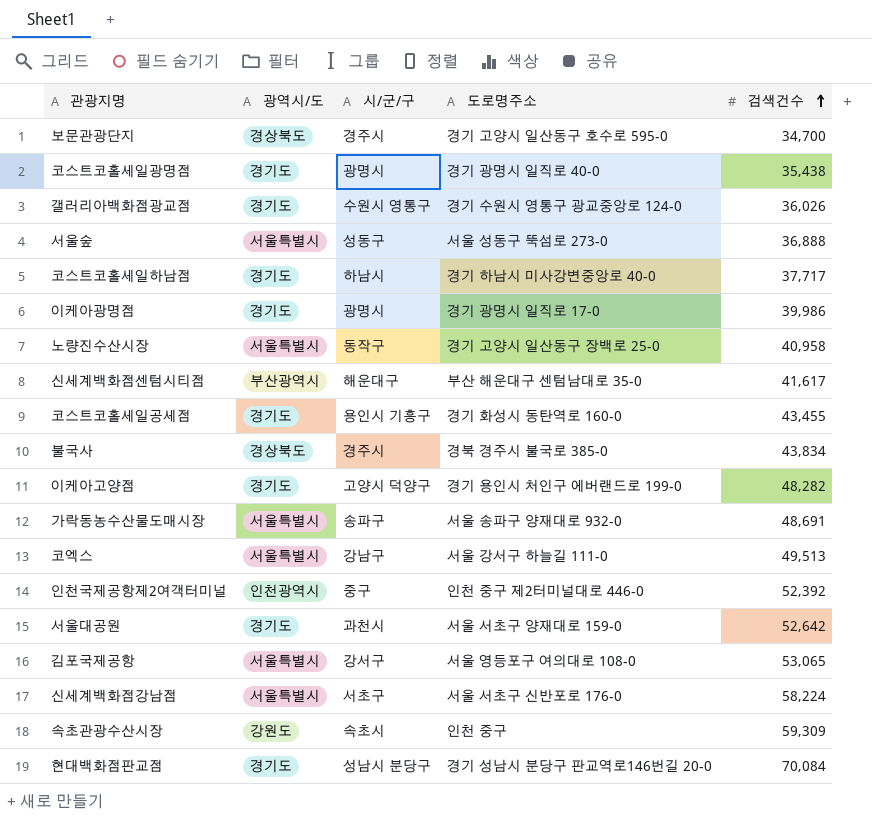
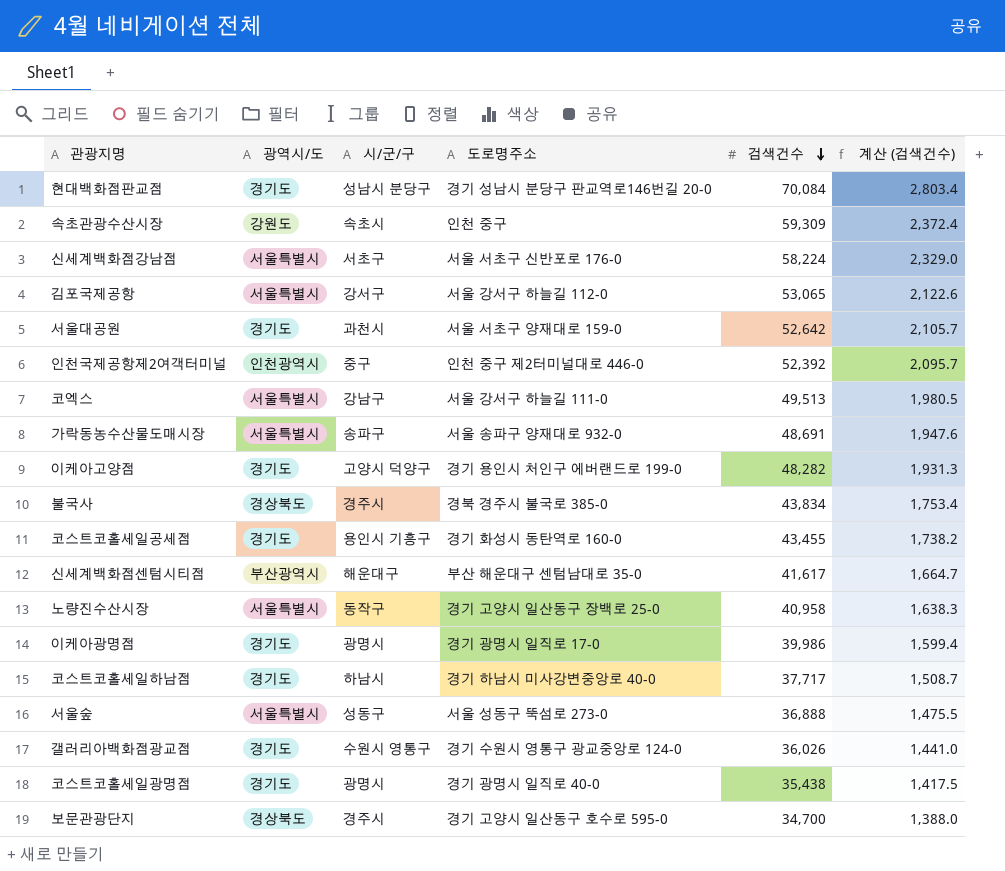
row order: 검색건수 ascending -> 검색건수 descending
column 계산 (검색건수) | formula: none -> [검색건수] * 0.04
김포국제공항 | 도로명주소: 서울 영등포구 여의대로 108-0 -> 서울 강서구 하늘길 112-0

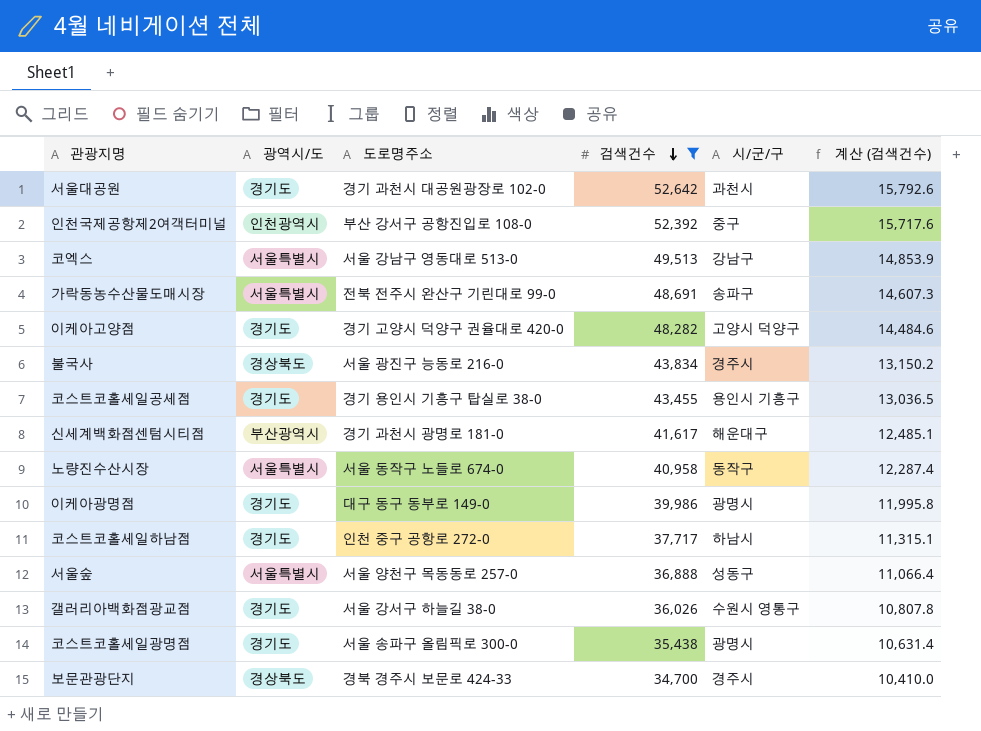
filter: none -> 검색건수 <= 52,642
column 시/군/구 | position: 3 -> 5
column 계산 (검색건수) | formula: [검색건수] * 0.04 -> [검색건수] * 0.3
서울대공원 | 도로명주소: 서울 서초구 양재대로 159-0 -> 경기 과천시 대공원광장로 102-0
인천국제공항제2여객터미널 | 도로명주소: 인천 중구 제2터미널대로 446-0 -> 부산 강서구 공항진입로 108-0
코엑스 | 도로명주소: 서울 강서구 하늘길 111-0 -> 서울 강남구 영동대로 513-0
가락동농수산물도매시장 | 도로명주소: 서울 송파구 양재대로 932-0 -> 전북 전주시 완산구 기린대로 99-0
이케아고양점 | 도로명주소: 경기 용인시 처인구 에버랜드로 199-0 -> 경기 고양시 덕양구 권율대로 420-0
불국사 | 도로명주소: 경북 경주시 불국로 385-0 -> 서울 광진구 능동로 216-0
코스트코홀세일공세점 | 도로명주소: 경기 화성시 동탄역로 160-0 -> 경기 용인시 기흥구 탑실로 38-0
신세계백화점센텀시티점 | 도로명주소: 부산 해운대구 센텀남대로 35-0 -> 경기 과천시 광명로 181-0
노량진수산시장 | 도로명주소: 경기 고양시 일산동구 장백로 25-0 -> 서울 동작구 노들로 674-0
이케아광명점 | 도로명주소: 경기 광명시 일직로 17-0 -> 대구 동구 동부로 149-0
코스트코홀세일하남점 | 도로명주소: 경기 하남시 미사강변중앙로 40-0 -> 인천 중구 공항로 272-0
서울숲 | 도로명주소: 서울 성동구 뚝섬로 273-0 -> 서울 양천구 목동동로 257-0
갤러리아백화점광교점 | 도로명주소: 경기 수원시 영통구 광교중앙로 124-0 -> 서울 강서구 하늘길 38-0
코스트코홀세일광명점 | 도로명주소: 경기 광명시 일직로 40-0 -> 서울 송파구 올림픽로 300-0
보문관광단지 | 도로명주소: 경기 고양시 일산동구 호수로 595-0 -> 경북 경주시 보문로 424-33

